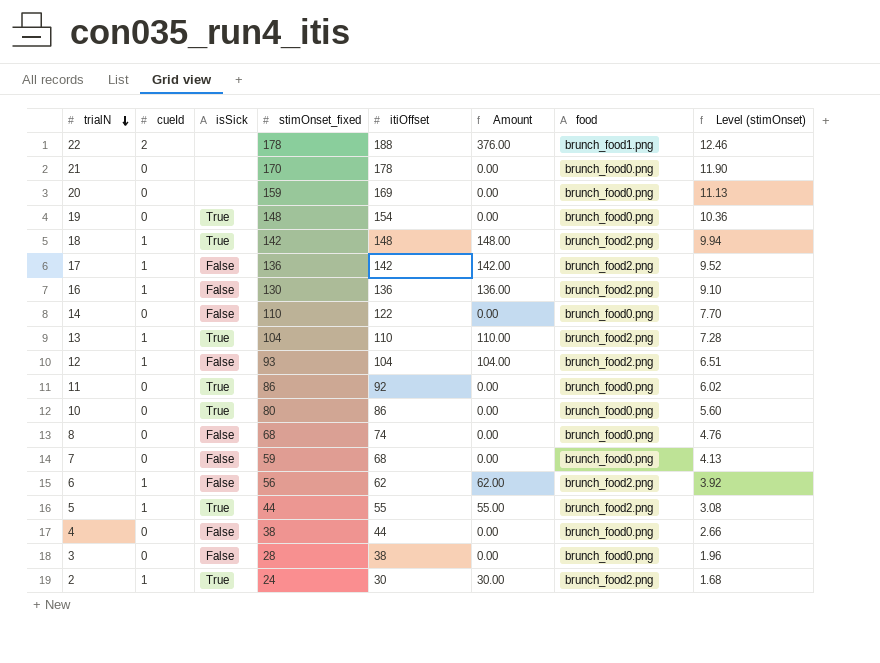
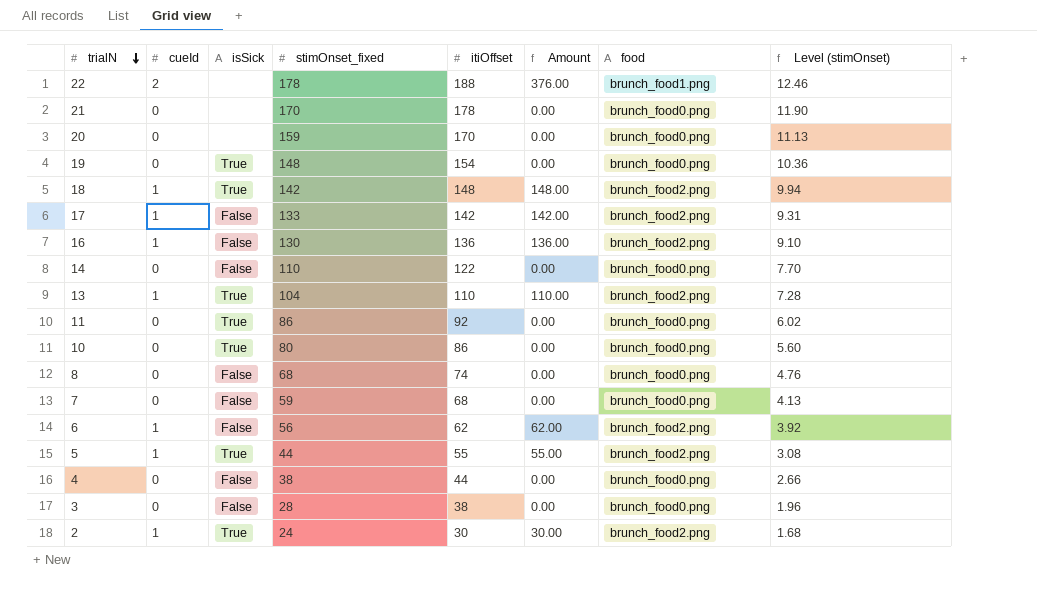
row 12: 1 | False | 93 | 104 | 104.00 | brunch_food2.png | 6.51 -> none
20 | itiOffset: 169 -> 170
17 | stimOnset_fixed: 136 -> 133
17 | Level (stimOnset): 9.52 -> 9.31

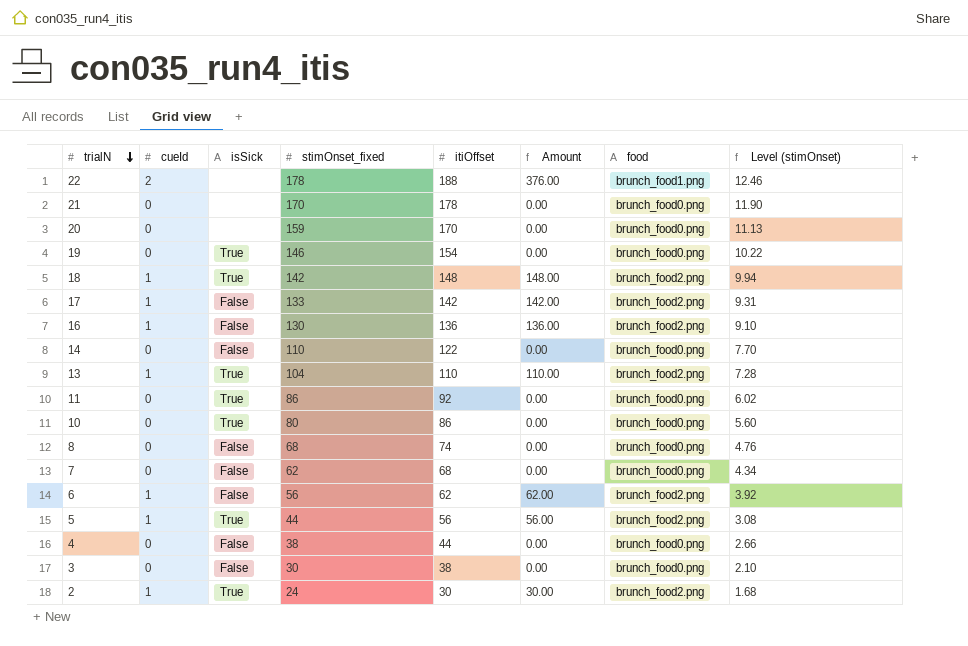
19 | stimOnset_fixed: 148 -> 146
19 | Level (stimOnset): 10.36 -> 10.22
7 | stimOnset_fixed: 59 -> 62
7 | Level (stimOnset): 4.13 -> 4.34
5 | itiOffset: 55 -> 56
5 | Amount: 55.00 -> 56.00
3 | stimOnset_fixed: 28 -> 30
3 | Level (stimOnset): 1.96 -> 2.10

